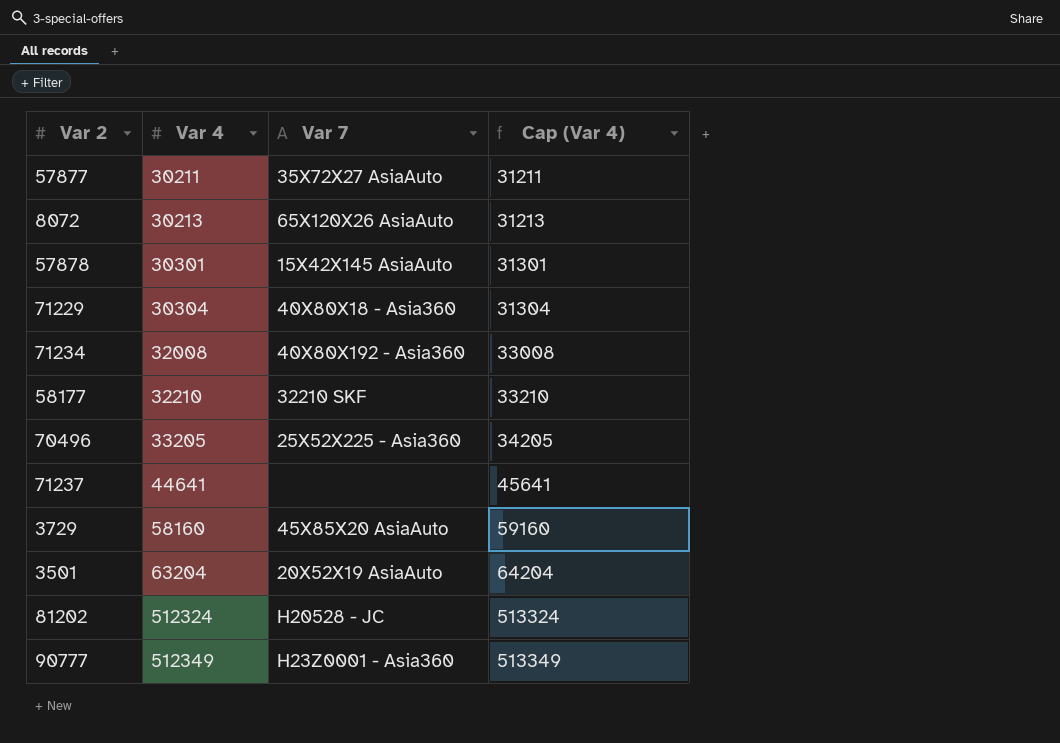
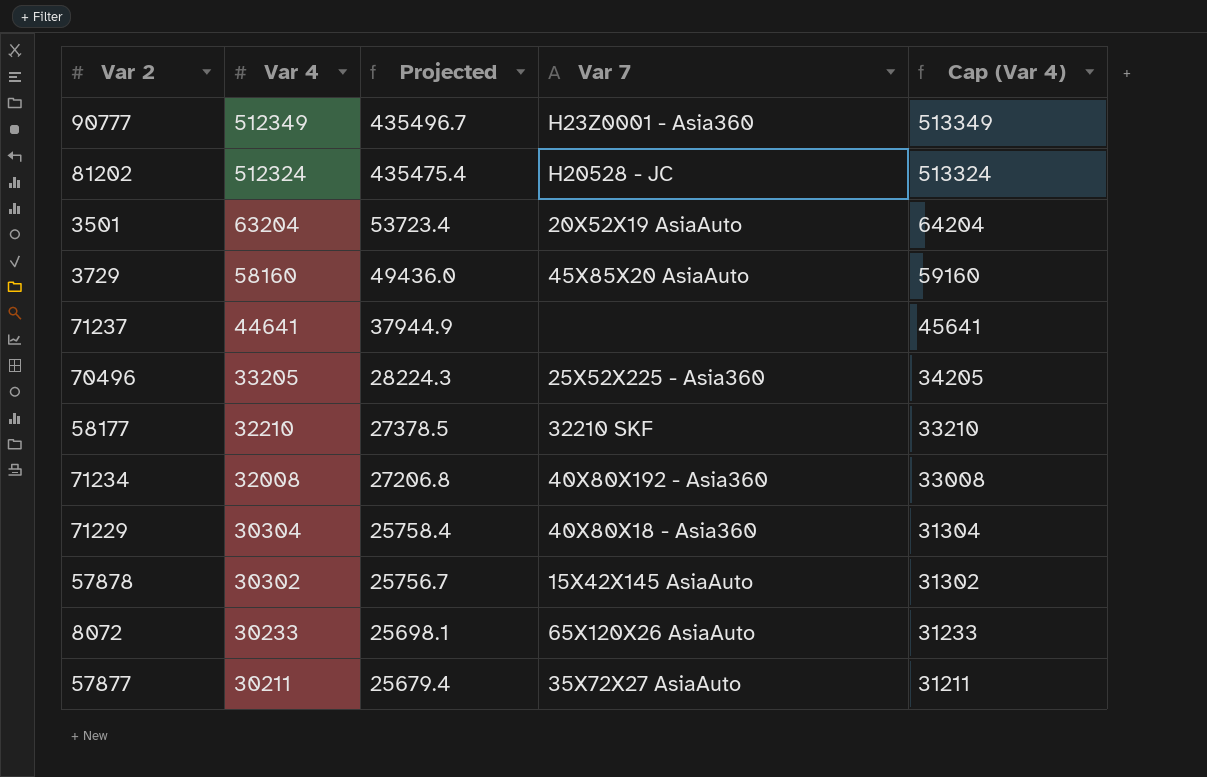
row order: Var 4 ascending -> Var 4 descending
column Projected | formula: none -> [Var 4] * 0.85
57878 | Var 4: 30301 -> 30302
57878 | Cap (Var 4): 31301 -> 31302
8072 | Var 4: 30213 -> 30233
8072 | Cap (Var 4): 31213 -> 31233

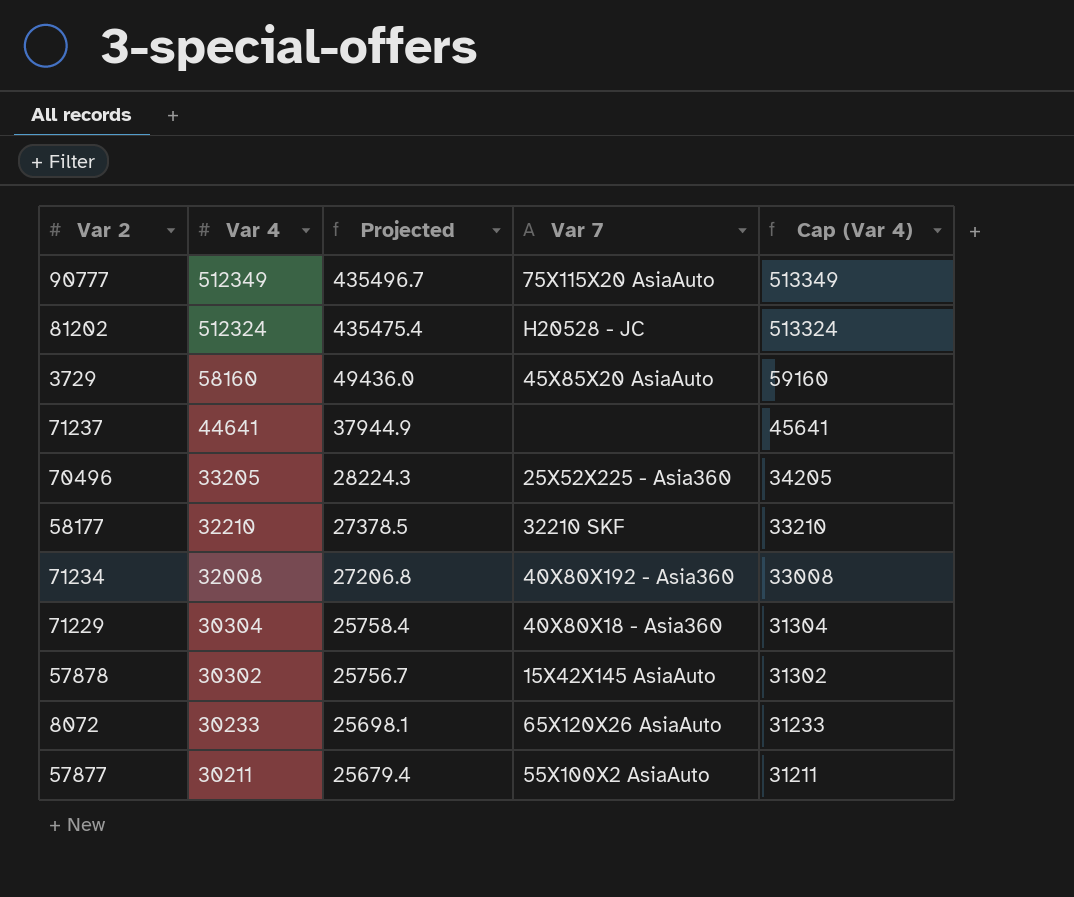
row 3501: 63204 | 53723.4 | 20X52X19 AsiaAuto | 64204 -> none
90777 | Var 7: H23Z0001 - Asia360 -> 75X115X20 AsiaAuto
57877 | Var 7: 35X72X27 AsiaAuto -> 55X100X2 AsiaAuto

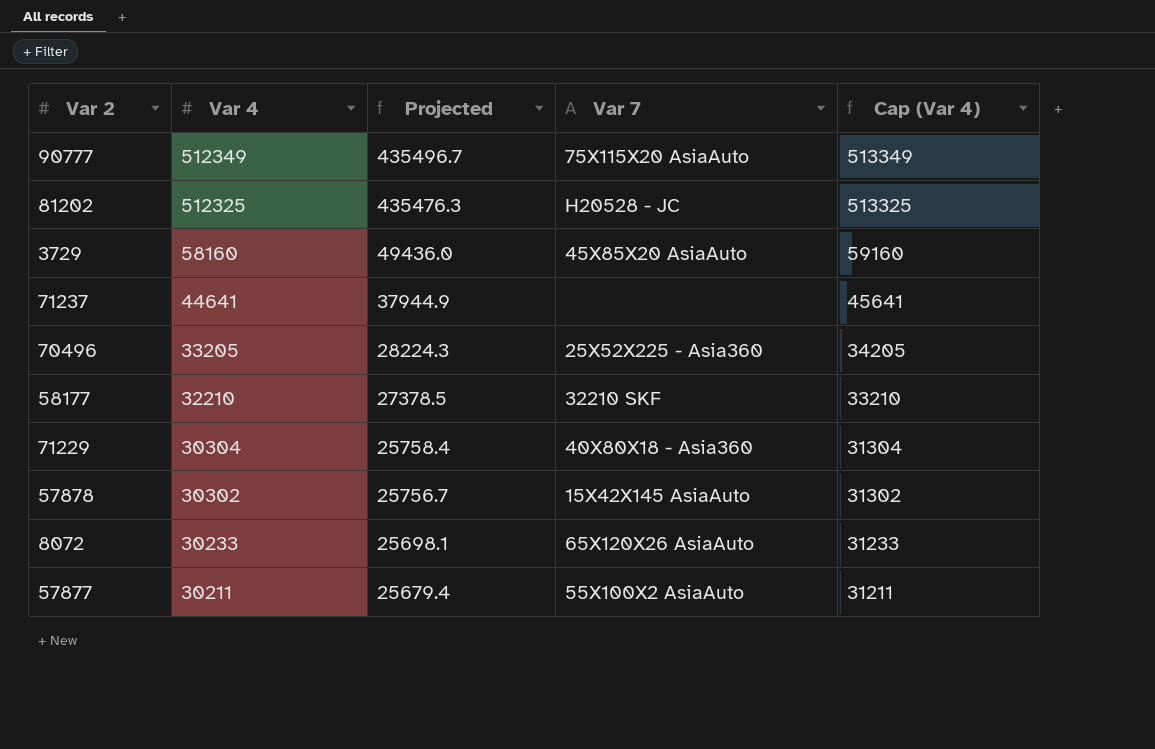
row 71234: 32008 | 27206.8 | 40X80X192 - Asia360 | 33008 -> none
81202 | Var 4: 512324 -> 512325
81202 | Projected: 435475.4 -> 435476.3
81202 | Cap (Var 4): 513324 -> 513325

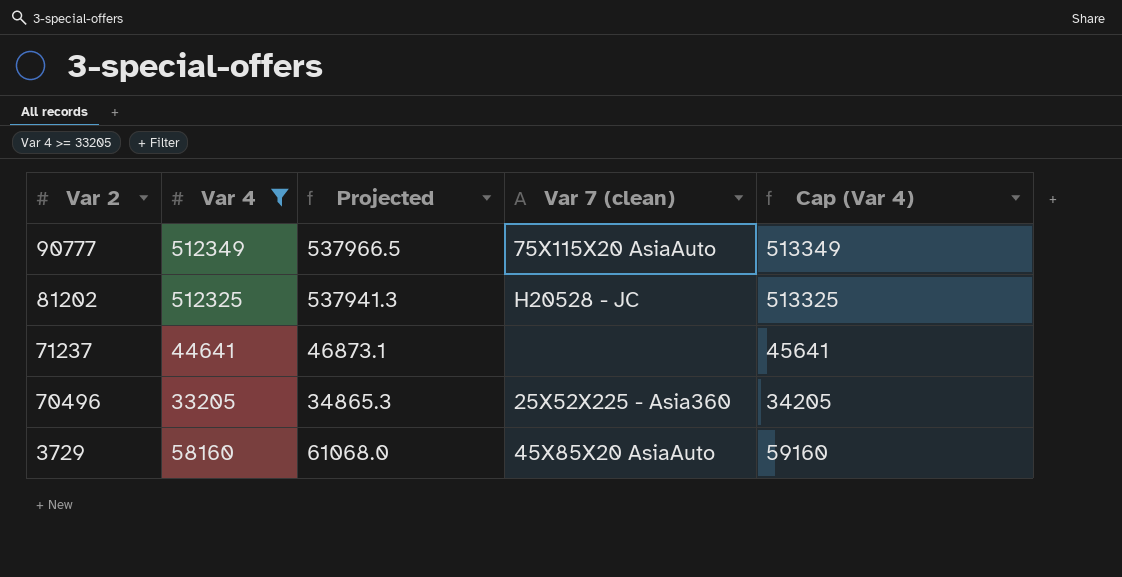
filter: none -> Var 4 >= 33205
row order: Var 4 descending -> Var 2 descending
column Projected | formula: [Var 4] * 0.85 -> [Var 4] * 1.05
column name: Var 7 -> Var 7 (clean)

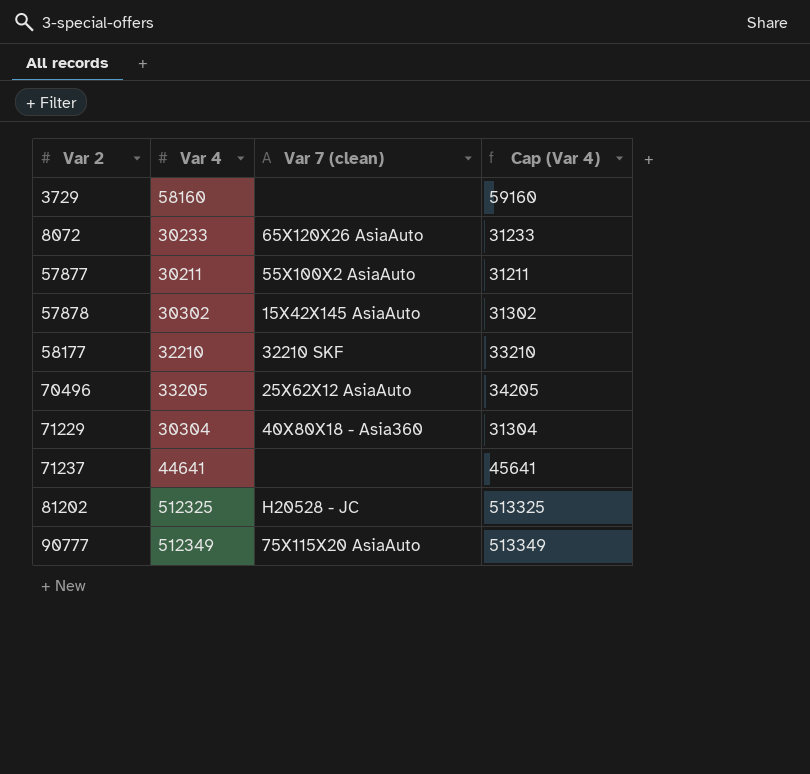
filter: Var 4 >= 33205 -> none
row order: Var 2 descending -> Var 2 ascending
column Projected | formula: [Var 4] * 1.05 -> none
3729 | Var 7 (clean): 45X85X20 AsiaAuto -> none
70496 | Var 7 (clean): 25X52X225 - Asia360 -> 25X62X12 AsiaAuto

